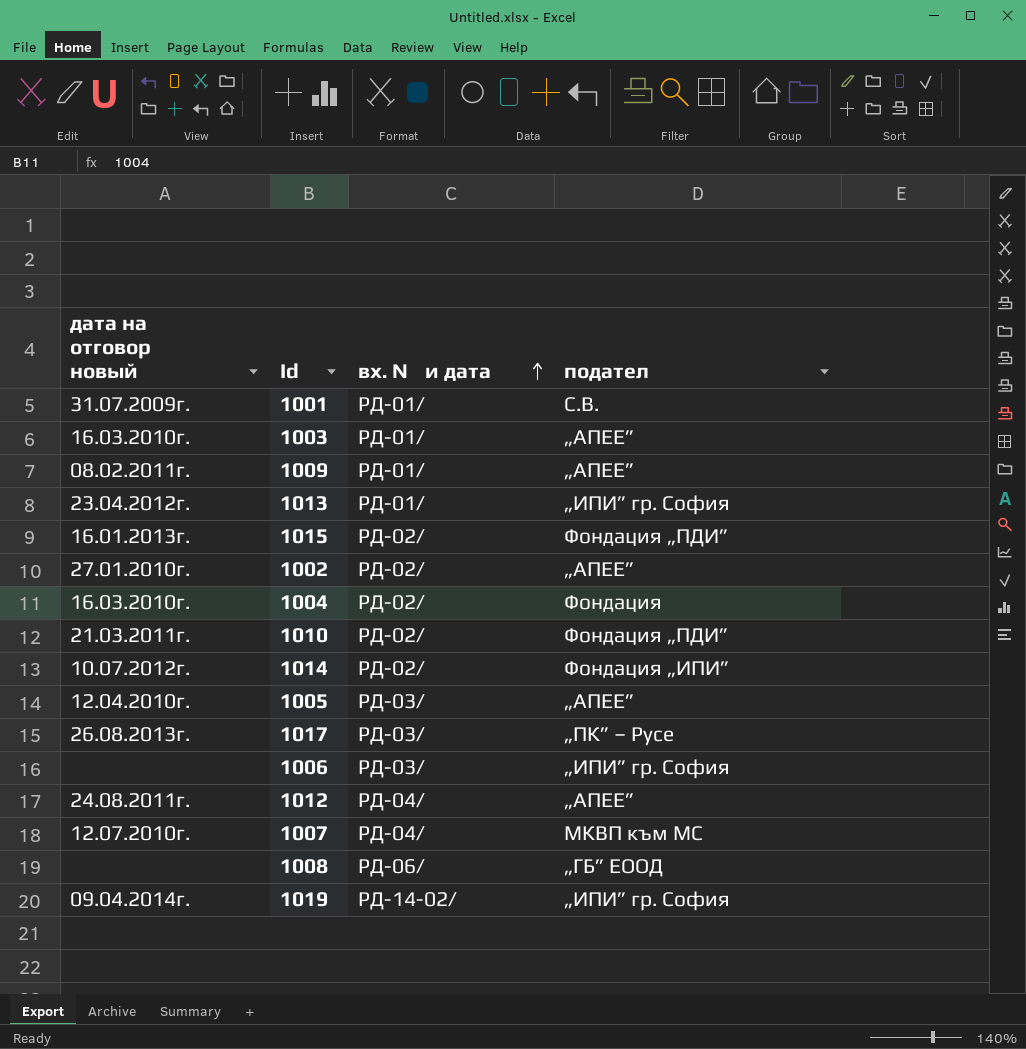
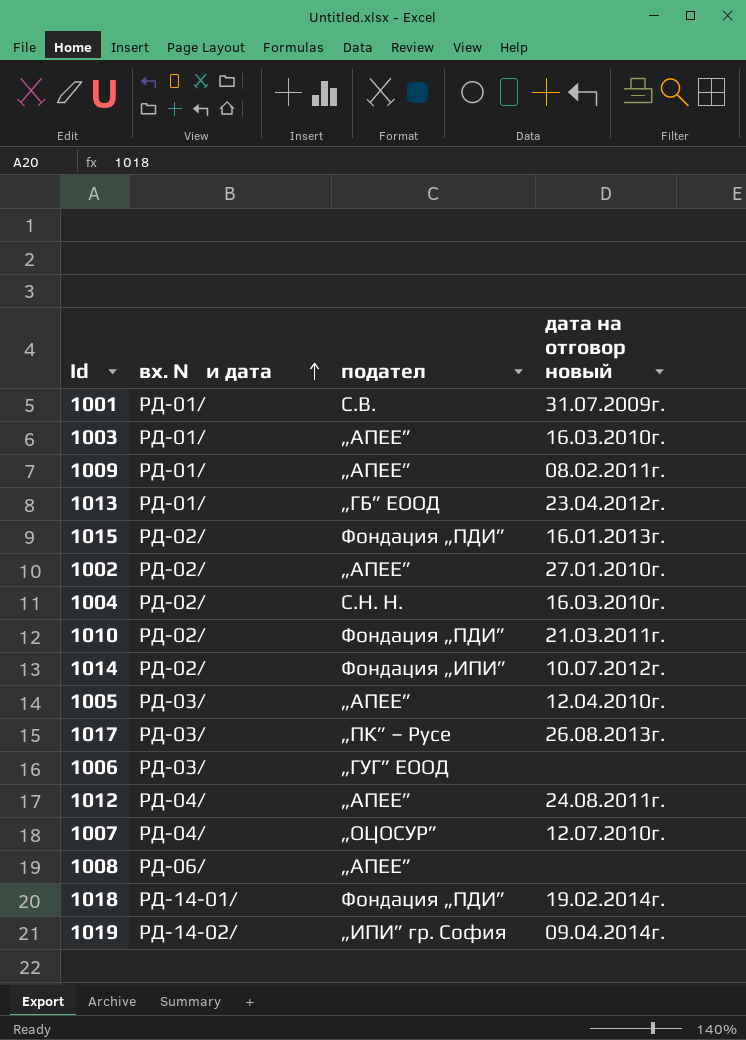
column дата на отговор новый | position: 1 -> 4
1013 | подател: „ИПИ” гр. София -> „ГБ” ЕООД
1004 | подател: Фондация -> С.Н. Н.
1006 | подател: „ИПИ” гр. София -> „ГУГ” ЕООД
1007 | подател: МКВП към МС -> „ОЦОСУР”
1008 | подател: „ГБ” ЕООД -> „АПЕЕ”
row 1018: none -> РД-14-01/ | Фондация „ПДИ” | 19.02.2014г.

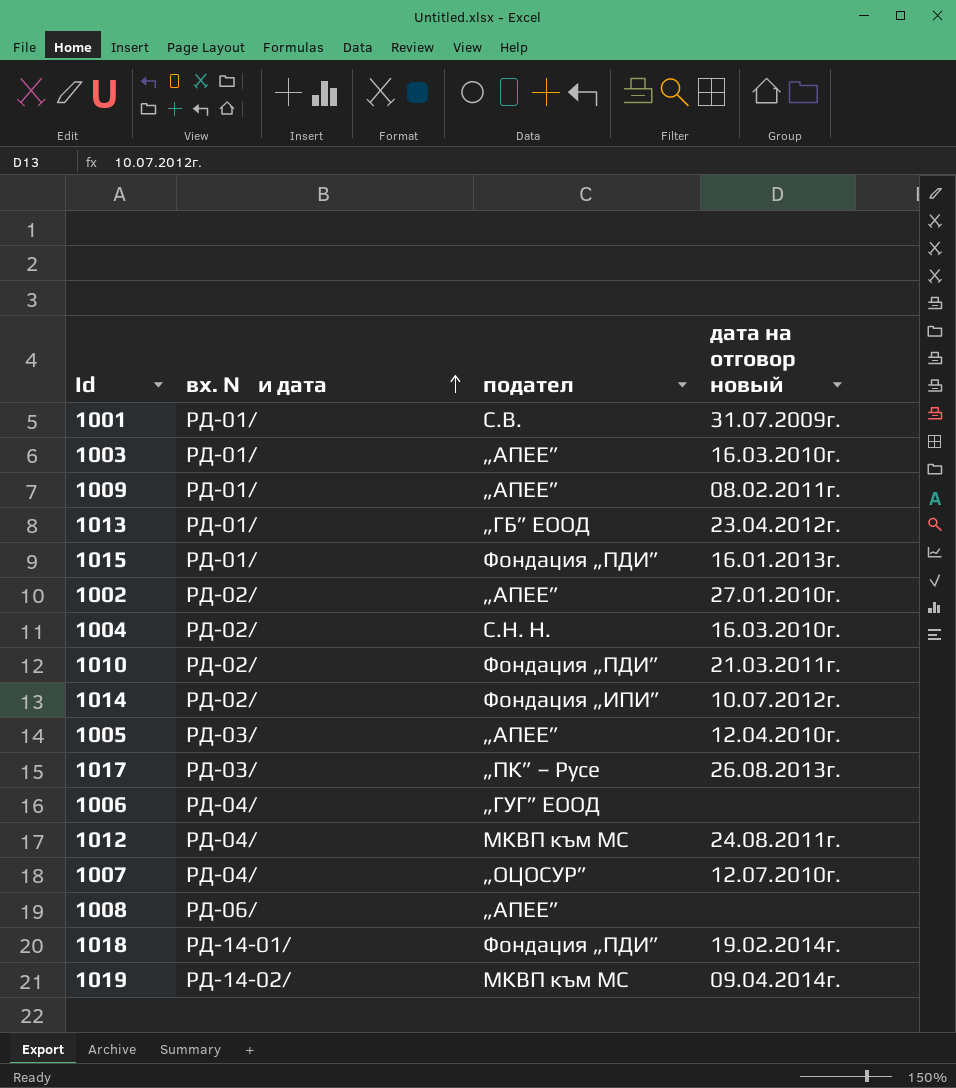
1015 | вх. № и дата: РД-02/ -> РД-01/
1006 | вх. № и дата: РД-03/ -> РД-04/
1012 | подател: „АПЕЕ” -> МКВП към МС
1019 | подател: „ИПИ” гр. София -> МКВП към МС

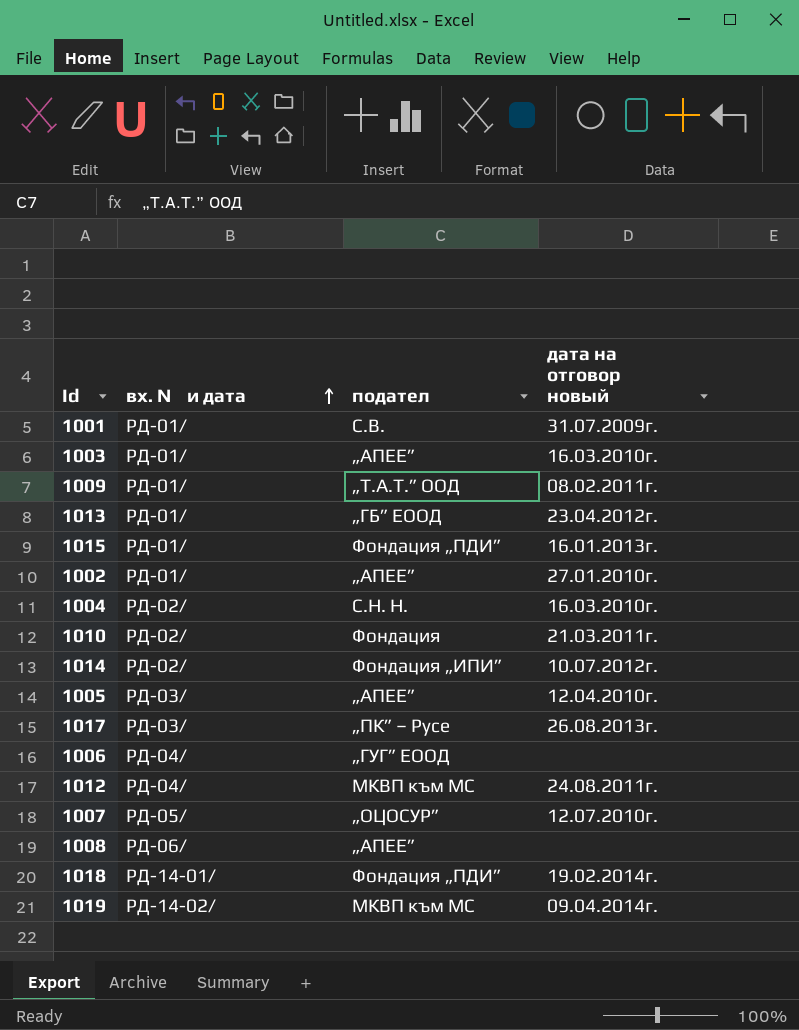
1009 | подател: „АПЕЕ” -> „Т.А.Т.” ООД
1002 | вх. № и дата: РД-02/ -> РД-01/
1010 | подател: Фондация „ПДИ” -> Фондация
1007 | вх. № и дата: РД-04/ -> РД-05/

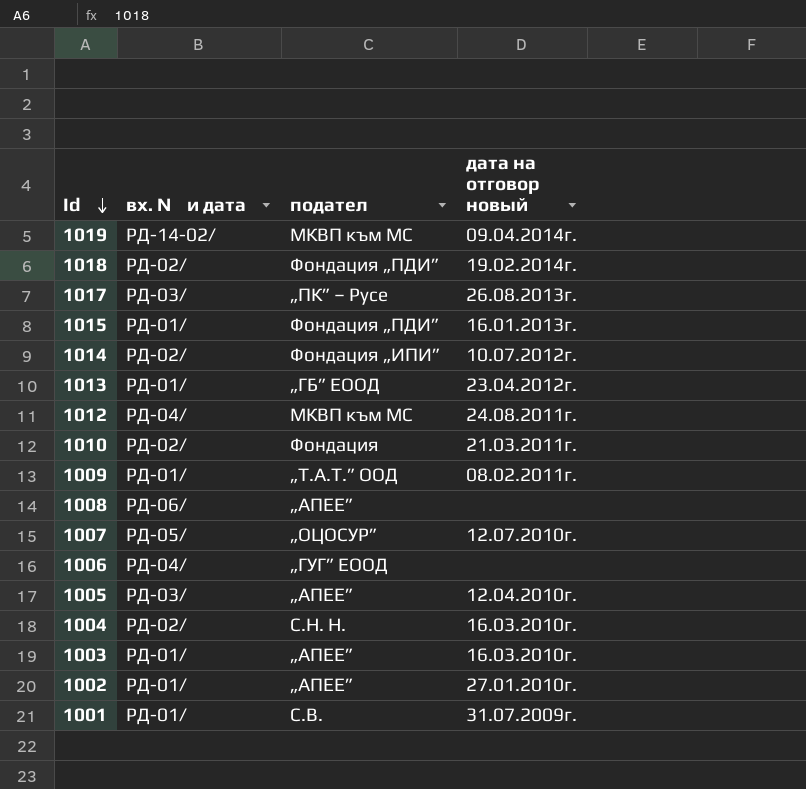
row order: вх. № и дата ascending -> Id descending
1018 | вх. № и дата: РД-14-01/ -> РД-02/

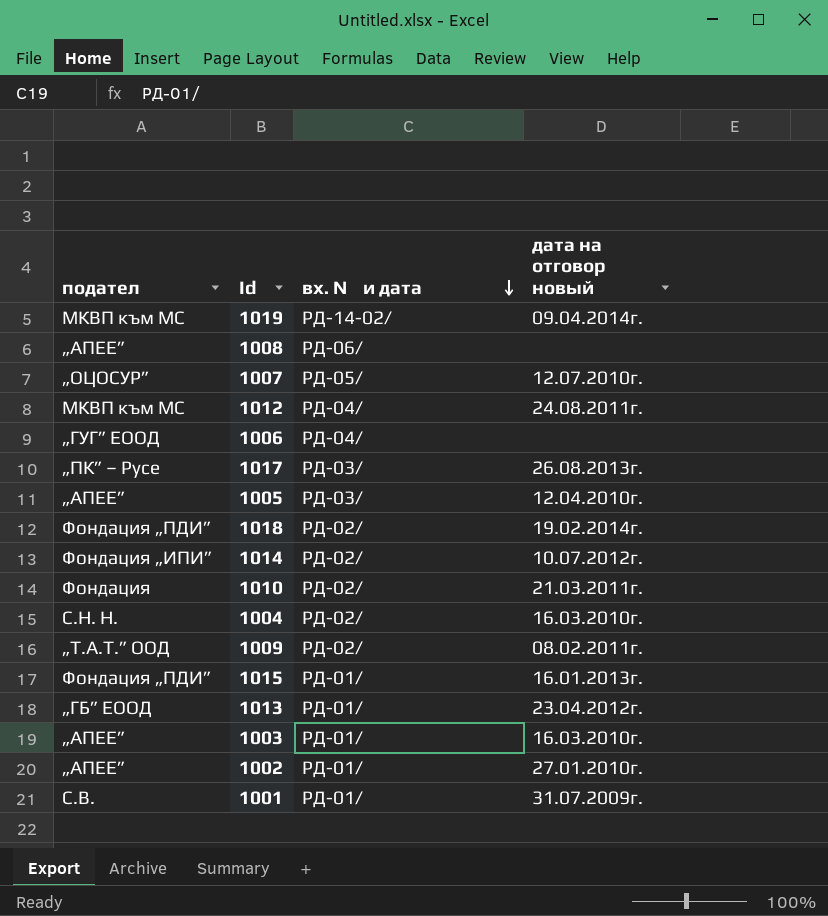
row order: Id descending -> вх. № и дата descending
column подател | position: 3 -> 1
1009 | вх. № и дата: РД-01/ -> РД-02/

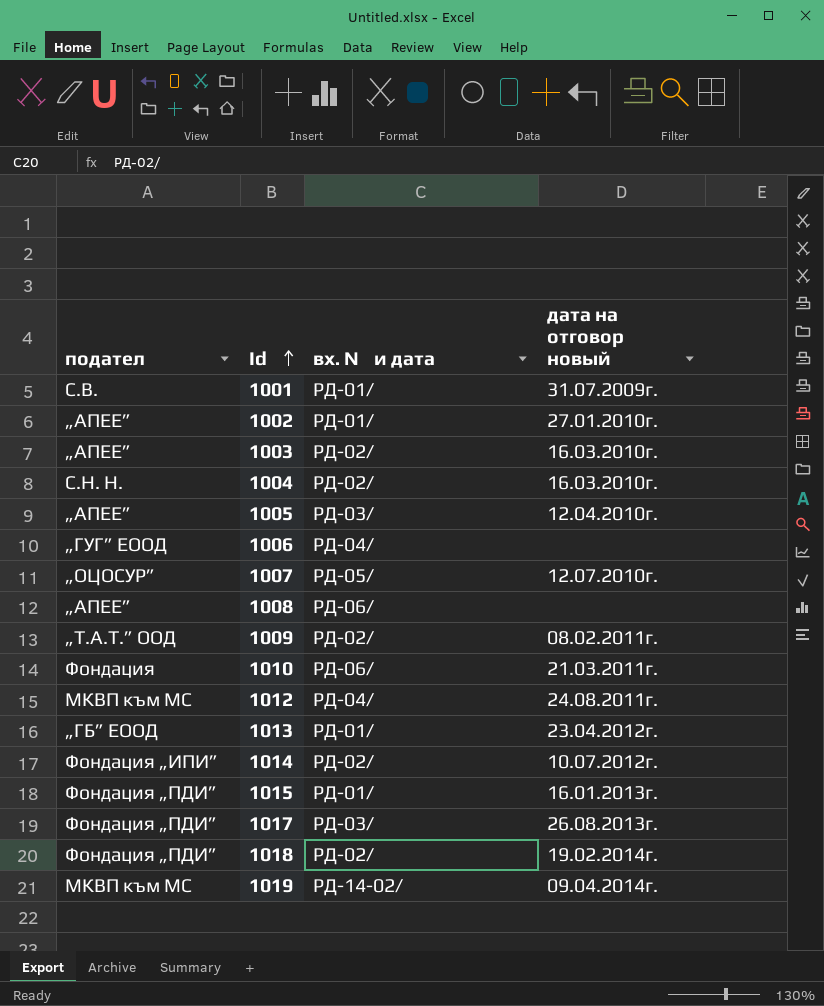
row order: вх. № и дата descending -> Id ascending
1003 | вх. № и дата: РД-01/ -> РД-02/
1010 | вх. № и дата: РД-02/ -> РД-06/
1017 | подател: „ПК” – Русе -> Фондация „ПДИ”

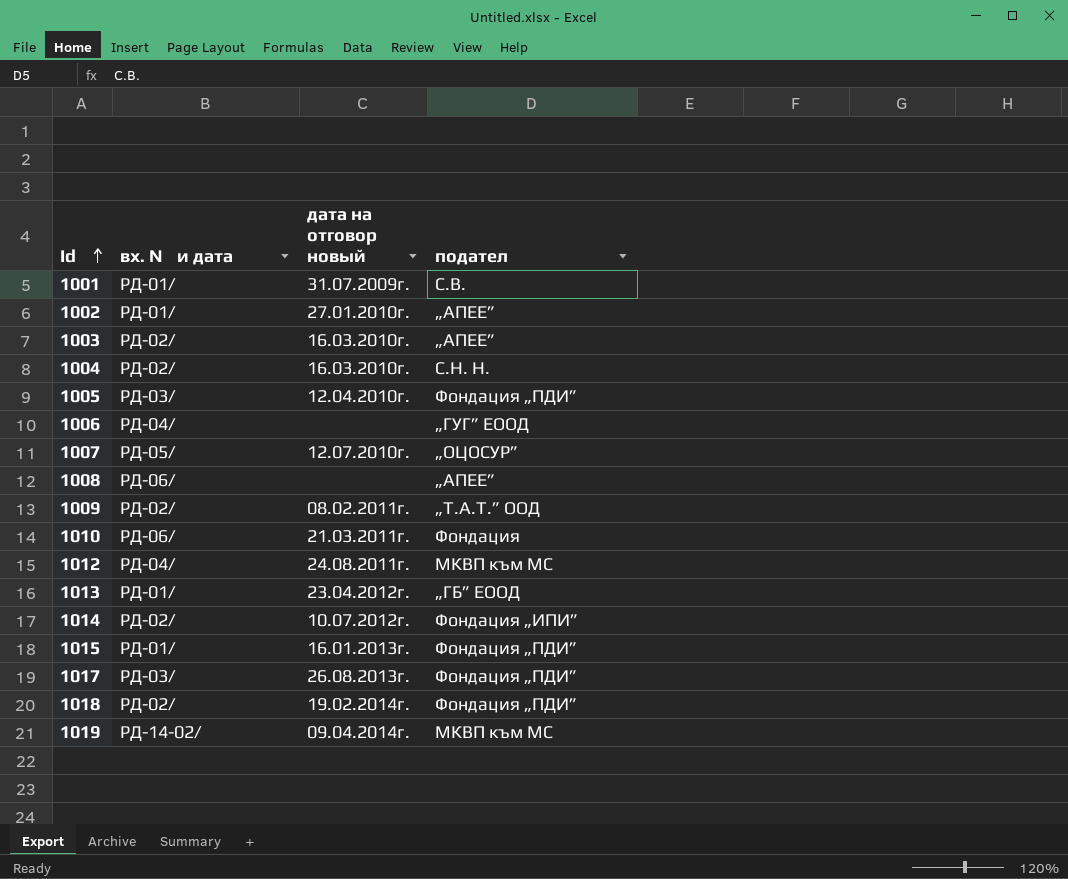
column подател | position: 1 -> 4
1005 | подател: „АПЕЕ” -> Фондация „ПДИ”

